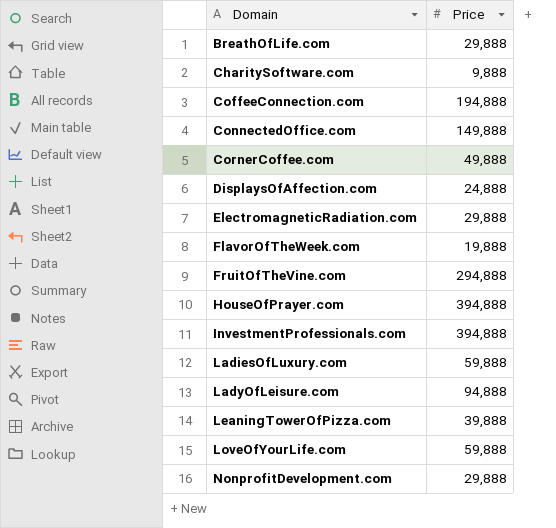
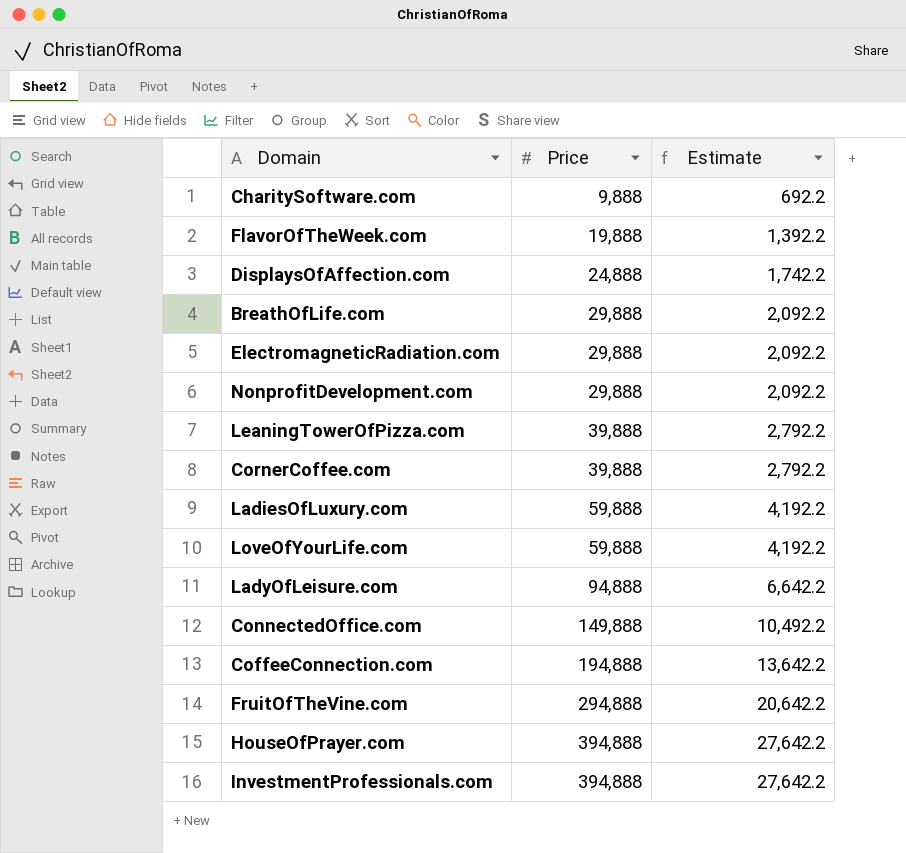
row order: Domain ascending -> Price ascending
column Estimate | formula: none -> [Price] * 0.07
CornerCoffee.com | Price: 49,888 -> 39,888

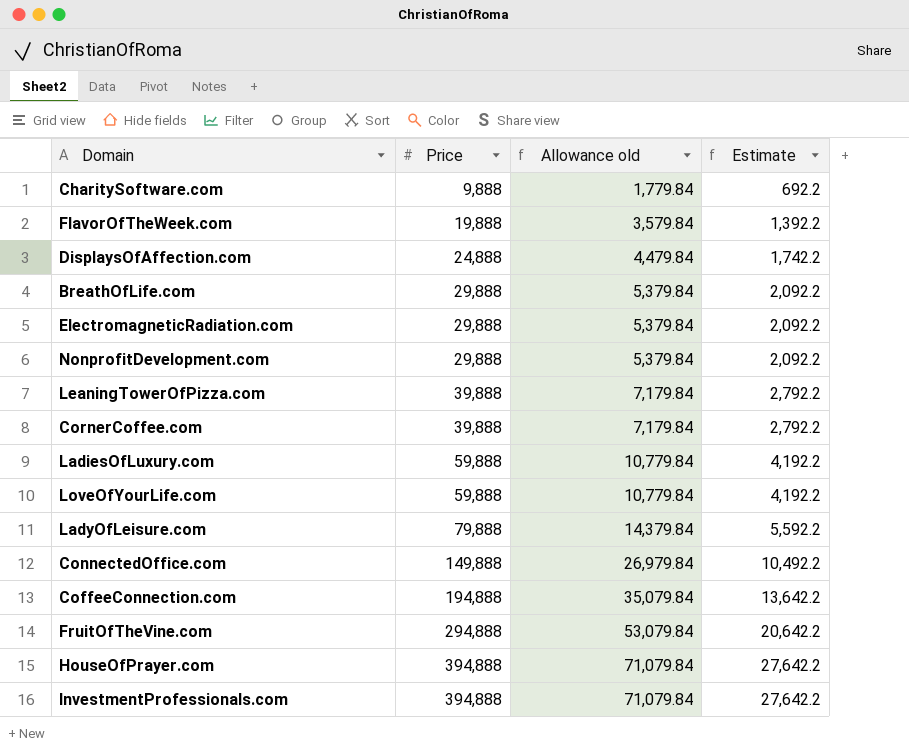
column Allowance old | formula: none -> [Price] * 0.18
LadyOfLeisure.com | Price: 94,888 -> 79,888
LadyOfLeisure.com | Estimate: 6,642.2 -> 5,592.2

